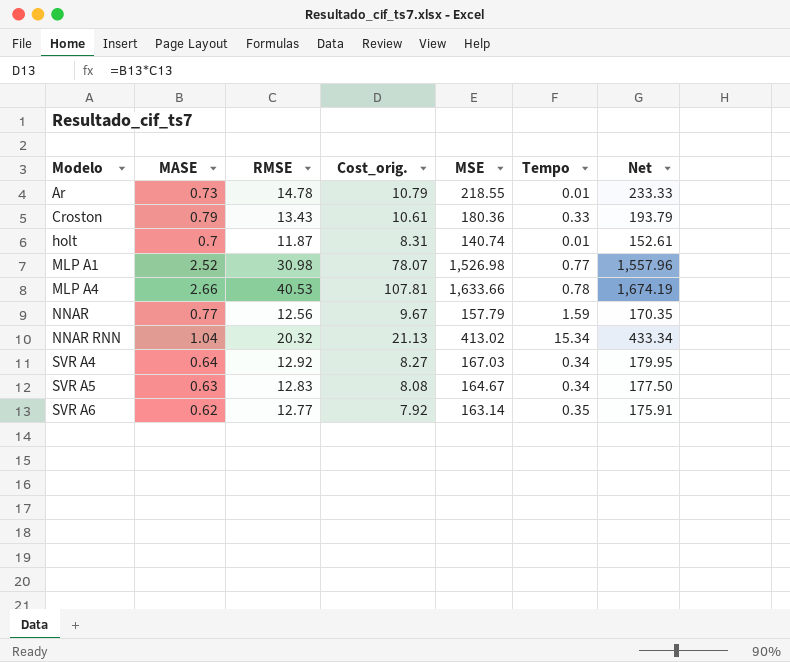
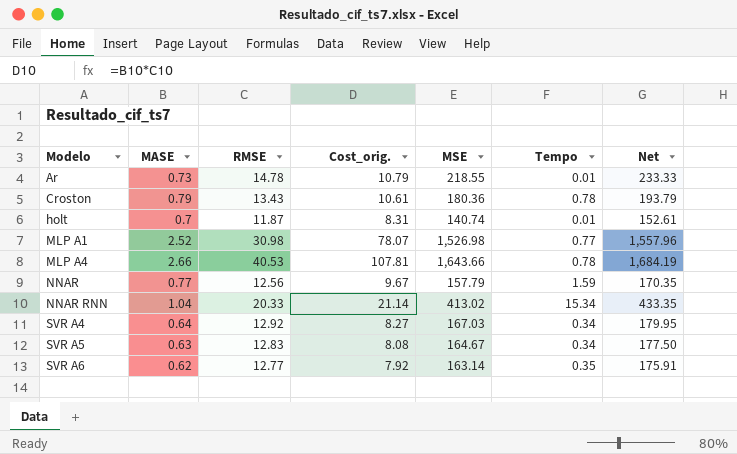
Croston | Tempo: 0.33 -> 0.78
MLP A4 | MSE: 1,633.66 -> 1,643.66
MLP A4 | Net: 1,674.19 -> 1,684.19
NNAR RNN | RMSE: 20.32 -> 20.33
NNAR RNN | Cost_orig.: 21.13 -> 21.14
NNAR RNN | Net: 433.34 -> 433.35

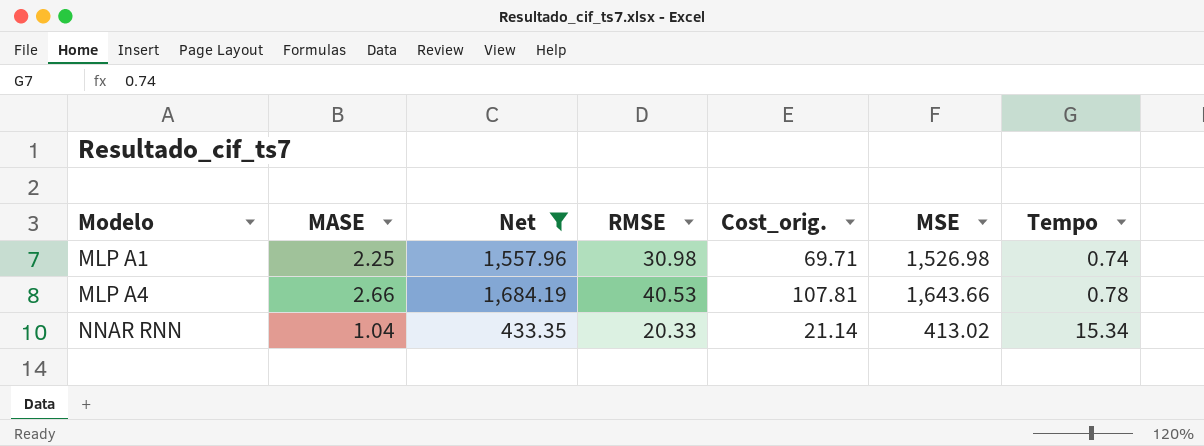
filter: none -> Net >= 433.35
column Net | position: 7 -> 3
MLP A1 | MASE: 2.52 -> 2.25
MLP A1 | Cost_orig.: 78.07 -> 69.71
MLP A1 | Tempo: 0.77 -> 0.74

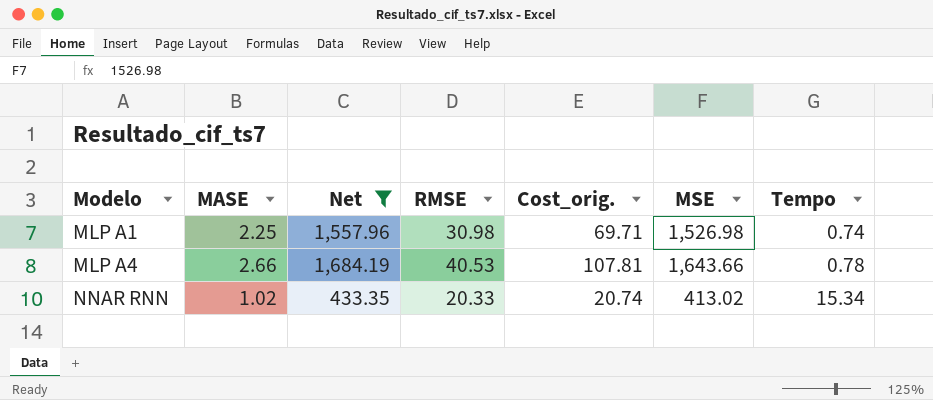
NNAR RNN | MASE: 1.04 -> 1.02
NNAR RNN | Cost_orig.: 21.14 -> 20.74

